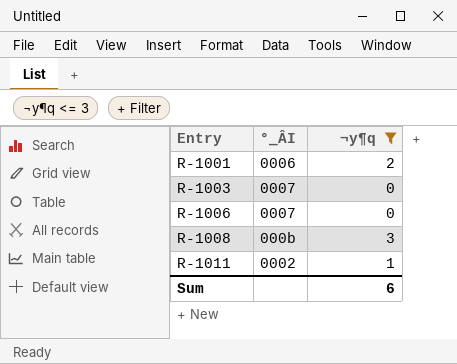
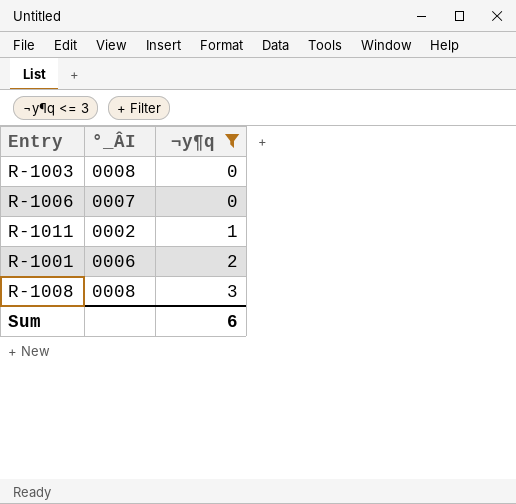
row order: Entry ascending -> ¬y¶q ascending
R-1003 | °_ÂI: 0007 -> 0008
R-1008 | °_ÂI: 000b -> 0008

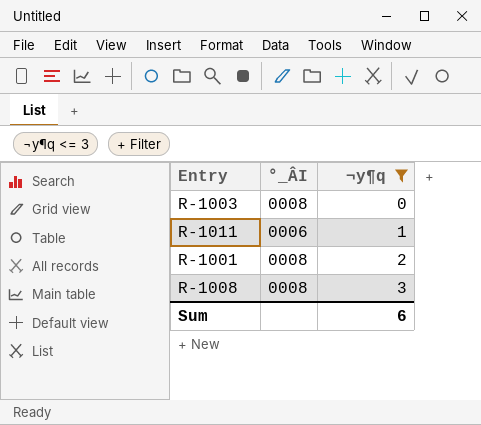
row R-1006: 0007 | 0 -> none
R-1011 | °_ÂI: 0002 -> 0006
R-1001 | °_ÂI: 0006 -> 0008

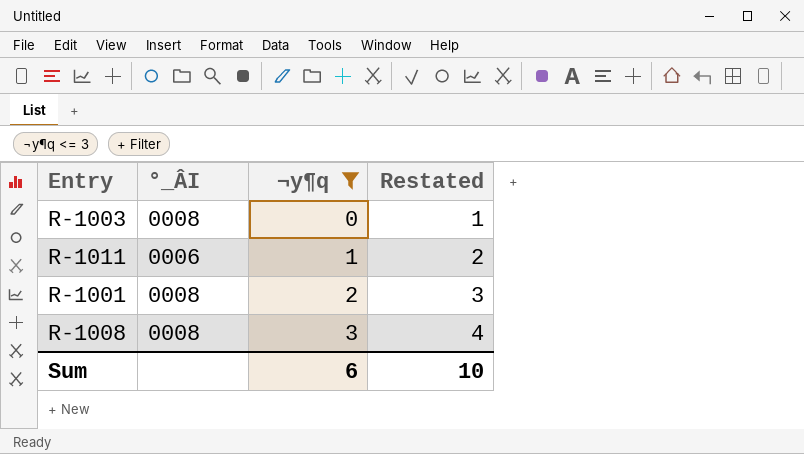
column Restated | formula: none -> [¬y¶q] + 1

